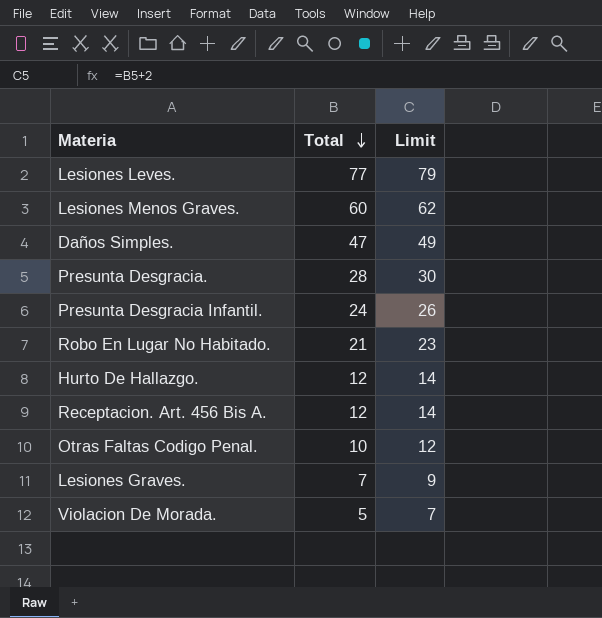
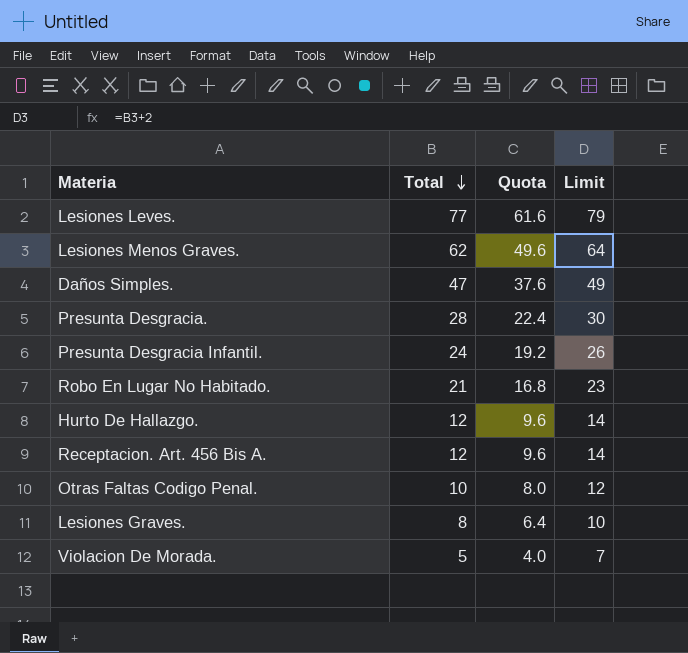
column Quota | formula: none -> [Total] * 0.8
Lesiones Menos Graves. | Total: 60 -> 62
Lesiones Menos Graves. | Limit: 62 -> 64
Lesiones Graves. | Total: 7 -> 8
Lesiones Graves. | Limit: 9 -> 10

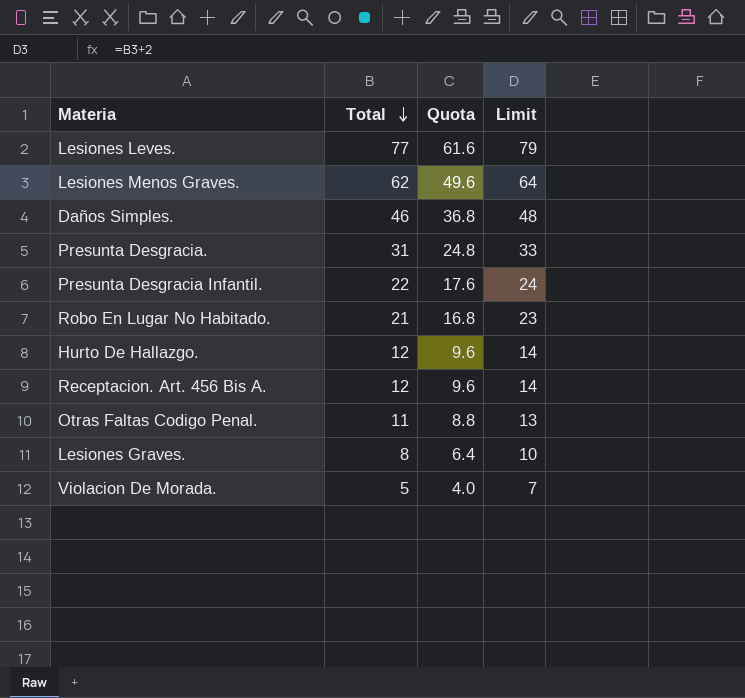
Daños Simples. | Total: 47 -> 46
Daños Simples. | Quota: 37.6 -> 36.8
Daños Simples. | Limit: 49 -> 48
Presunta Desgracia. | Total: 28 -> 31
Presunta Desgracia. | Quota: 22.4 -> 24.8
Presunta Desgracia. | Limit: 30 -> 33
Presunta Desgracia Infantil. | Total: 24 -> 22
Presunta Desgracia Infantil. | Quota: 19.2 -> 17.6
Presunta Desgracia Infantil. | Limit: 26 -> 24
Otras Faltas Codigo Penal. | Total: 10 -> 11
Otras Faltas Codigo Penal. | Quota: 8.0 -> 8.8
Otras Faltas Codigo Penal. | Limit: 12 -> 13

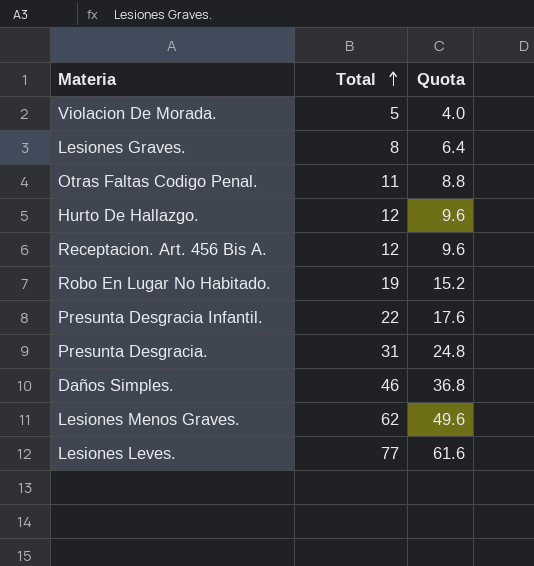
row order: Total descending -> Total ascending
column Limit | formula: [Total] + 2 -> none
Robo En Lugar No Habitado. | Total: 21 -> 19
Robo En Lugar No Habitado. | Quota: 16.8 -> 15.2

